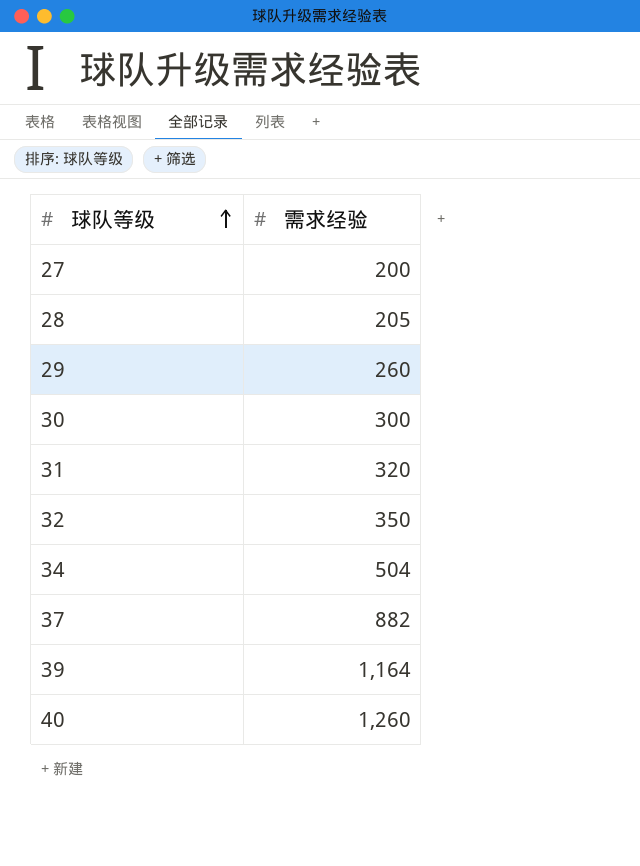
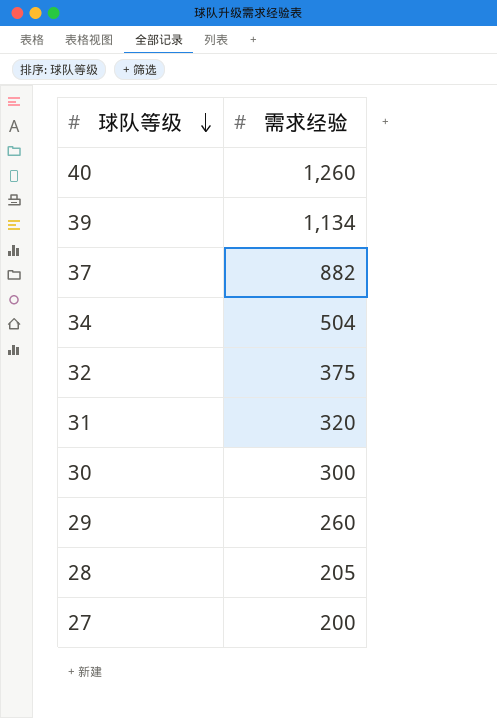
row order: 球队等级 ascending -> 球队等级 descending
39 | 需求经验: 1,164 -> 1,134
32 | 需求经验: 350 -> 375

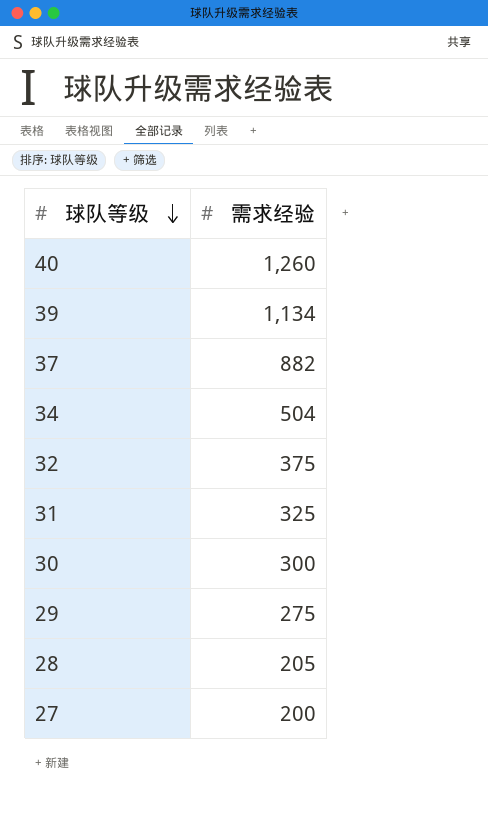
31 | 需求经验: 320 -> 325
29 | 需求经验: 260 -> 275

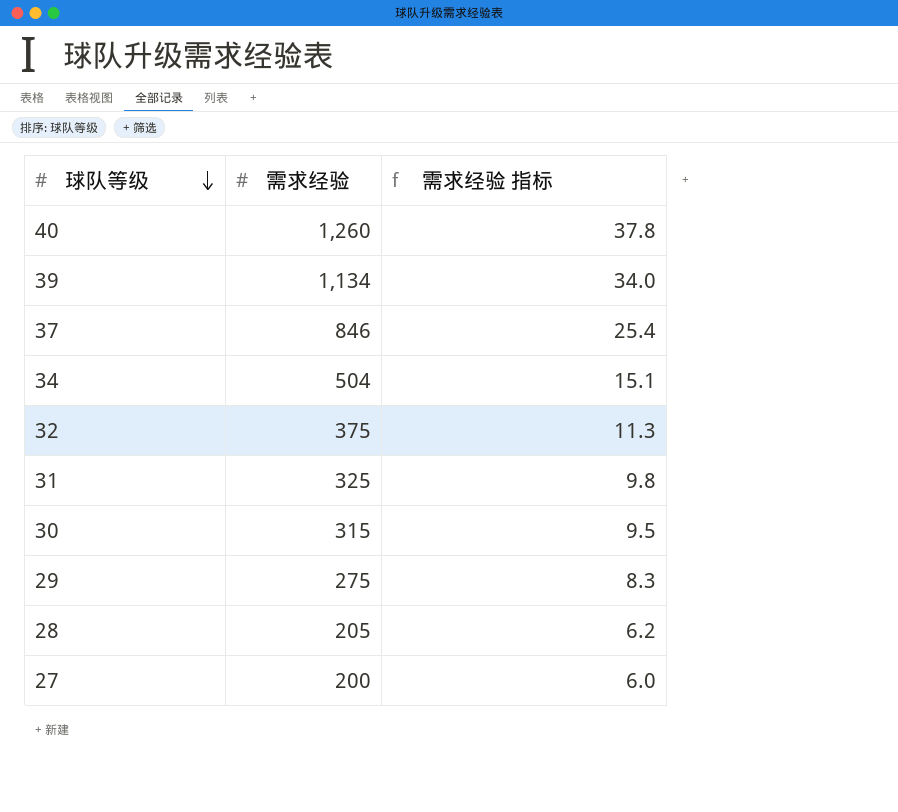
column 需求经验 指标 | formula: none -> [需求经验] * 0.03
37 | 需求经验: 882 -> 846
30 | 需求经验: 300 -> 315

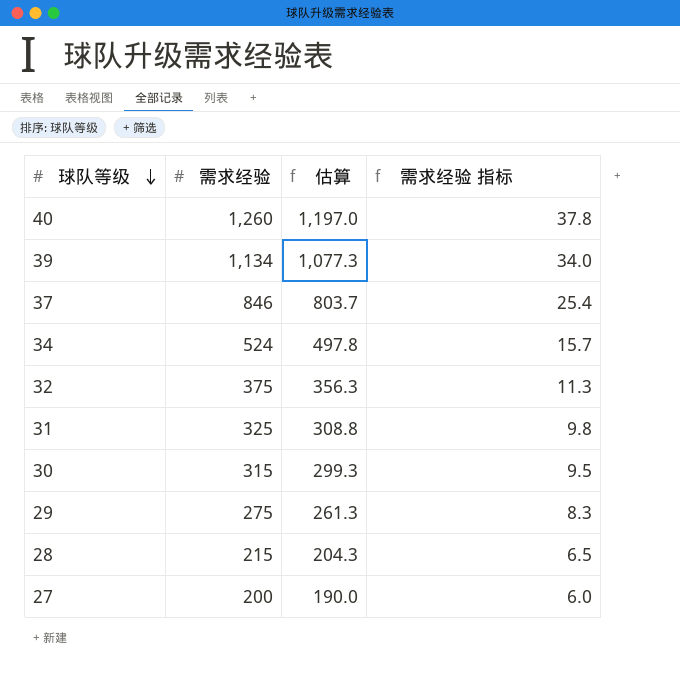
column 估算 | formula: none -> [需求经验] * 0.95
34 | 需求经验: 504 -> 524
34 | 需求经验 指标: 15.1 -> 15.7
28 | 需求经验: 205 -> 215
28 | 需求经验 指标: 6.2 -> 6.5

